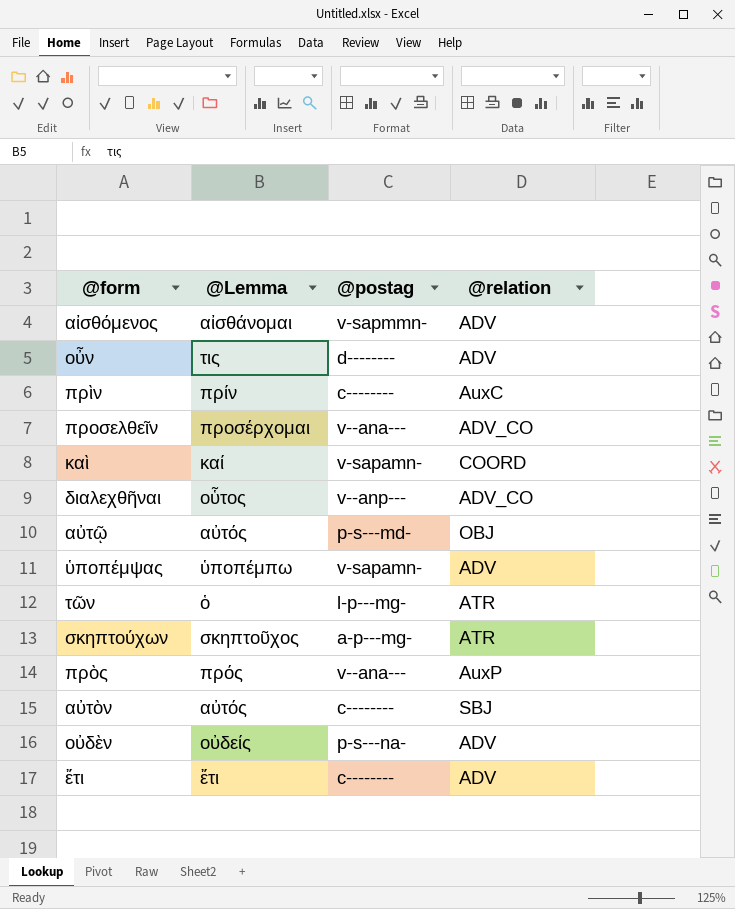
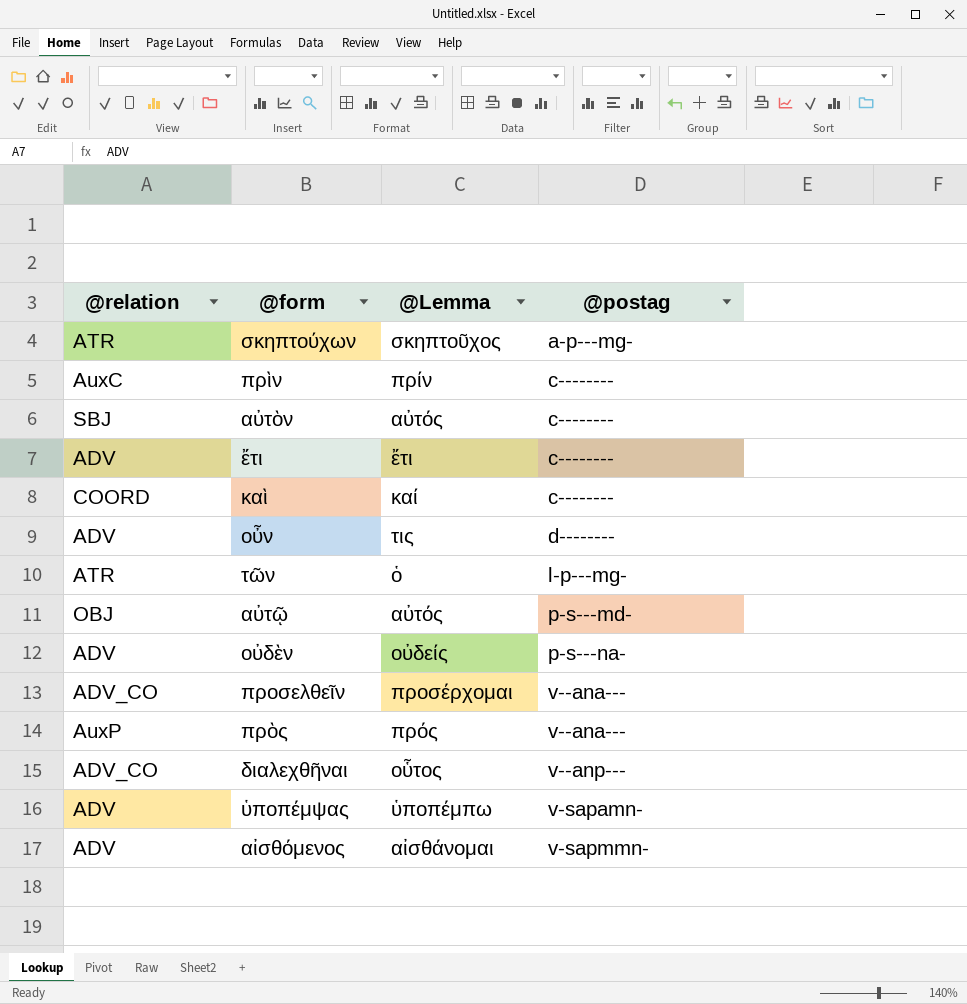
row order: none -> @postag ascending
column @relation | position: 4 -> 1
καὶ | @postag: v-sapamn- -> c--------

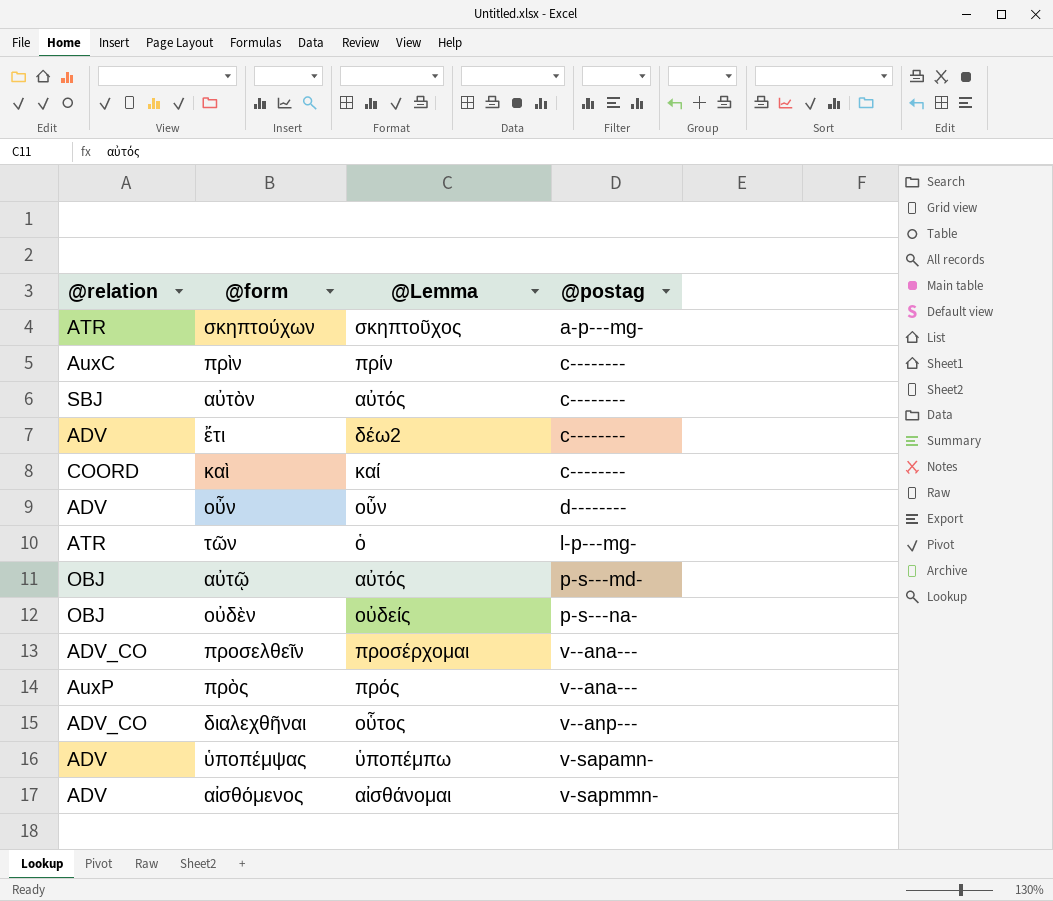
ἔτι | @Lemma: ἔτι -> δέω2
οὖν | @Lemma: τις -> οὖν
οὐδὲν | @relation: ADV -> OBJ

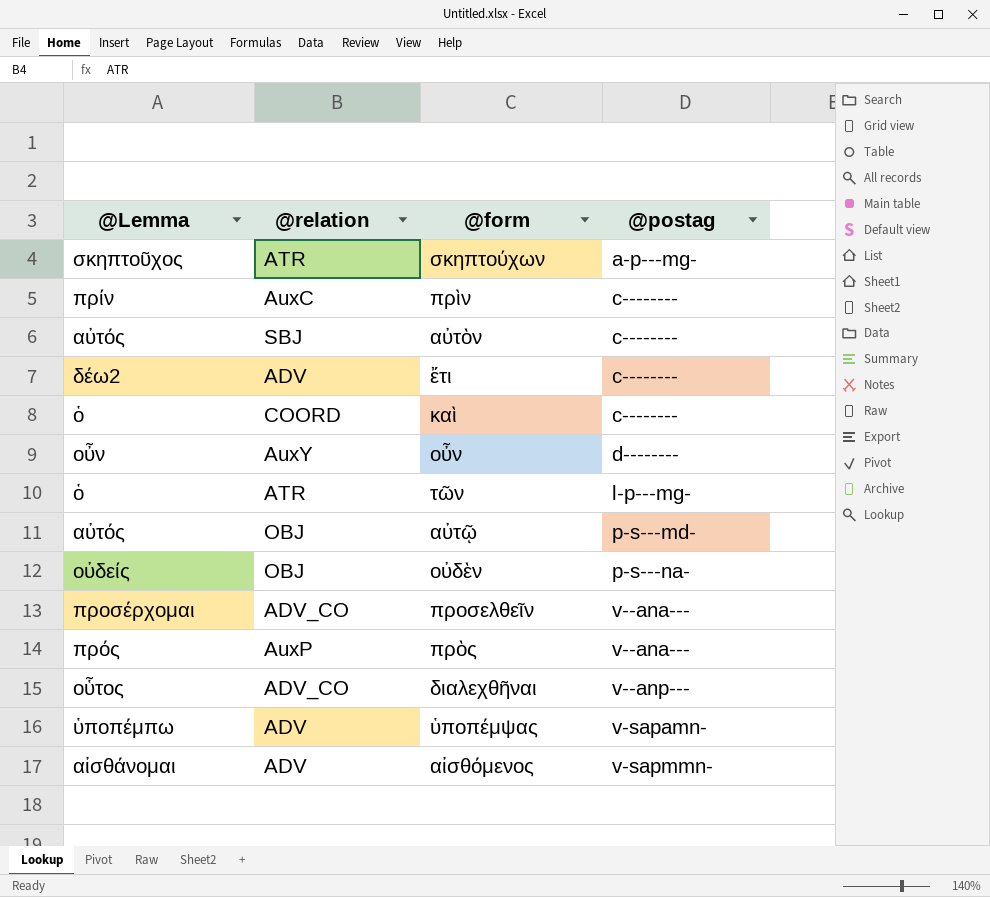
column @Lemma | position: 3 -> 1
καὶ | @Lemma: καί -> ὁ
οὖν | @relation: ADV -> AuxY

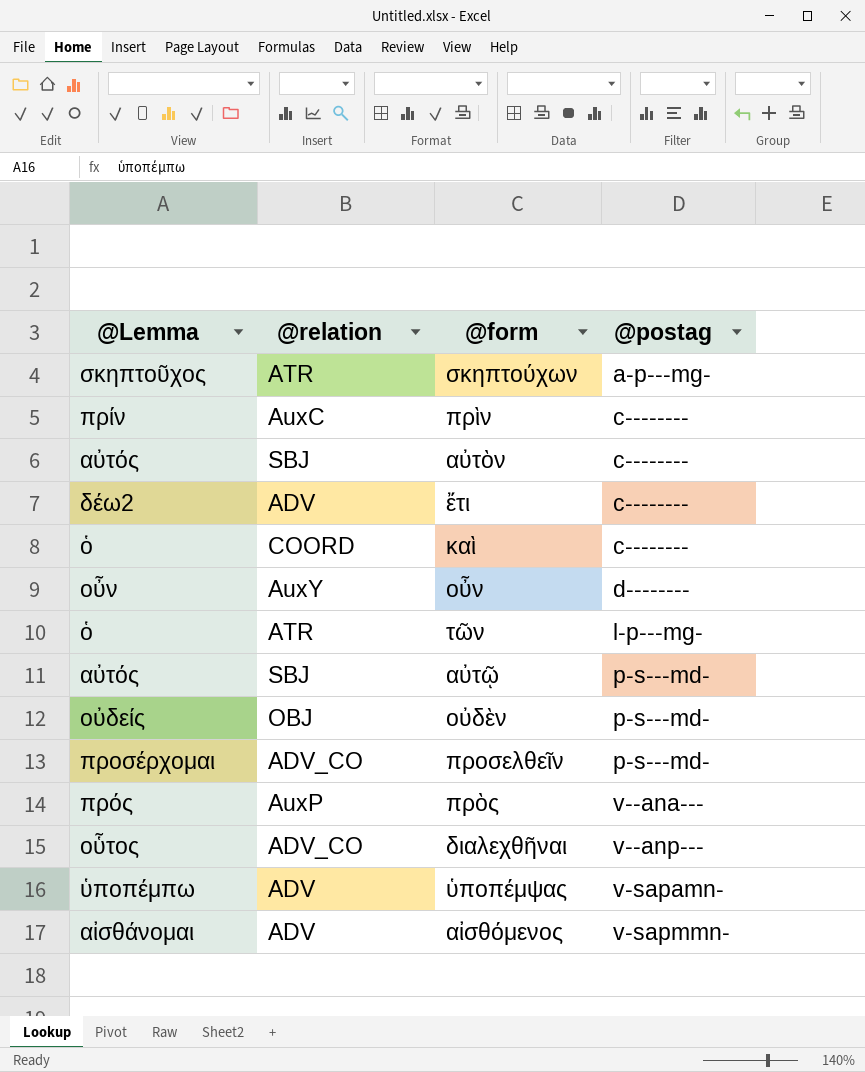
αὐτῷ | @relation: OBJ -> SBJ
οὐδὲν | @postag: p-s---na- -> p-s---md-
προσελθεῖν | @postag: v--ana--- -> p-s---md-

